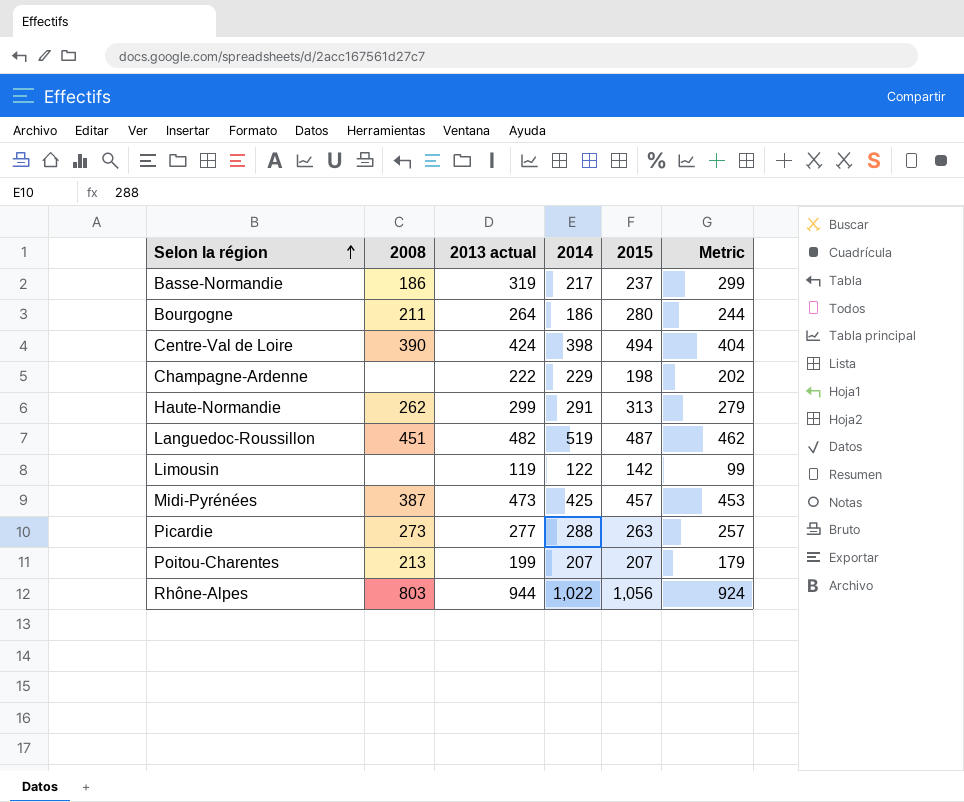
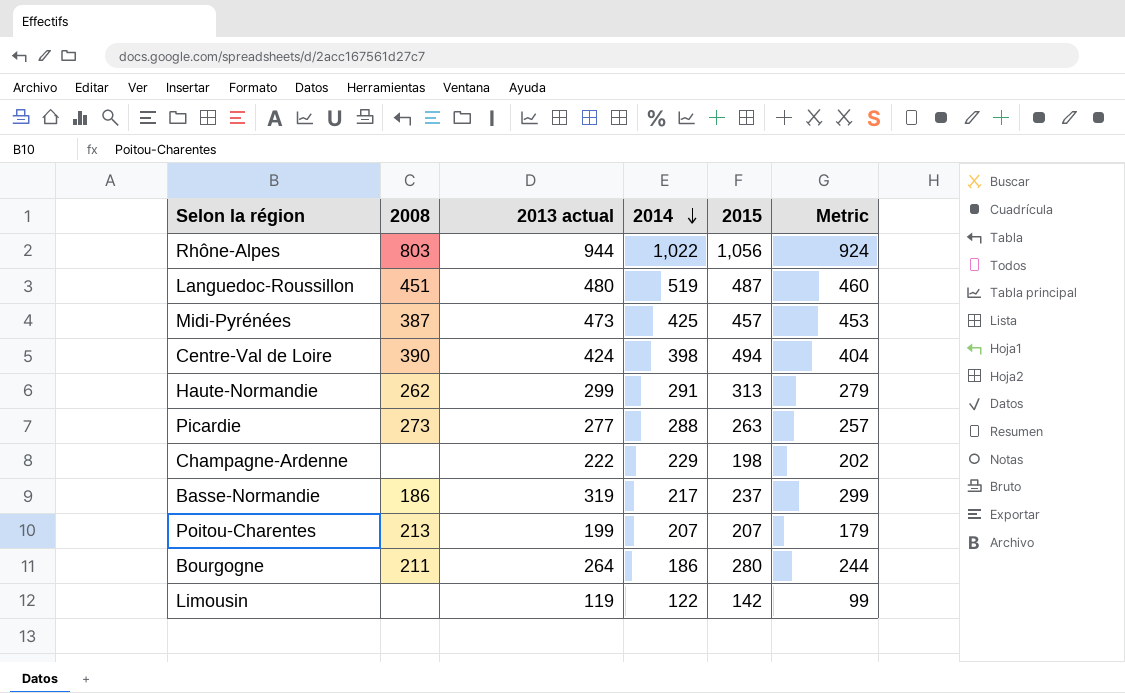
row order: Selon la région ascending -> 2014 descending
Languedoc-Roussillon | 2013 actual: 482 -> 480
Languedoc-Roussillon | Metric: 462 -> 460

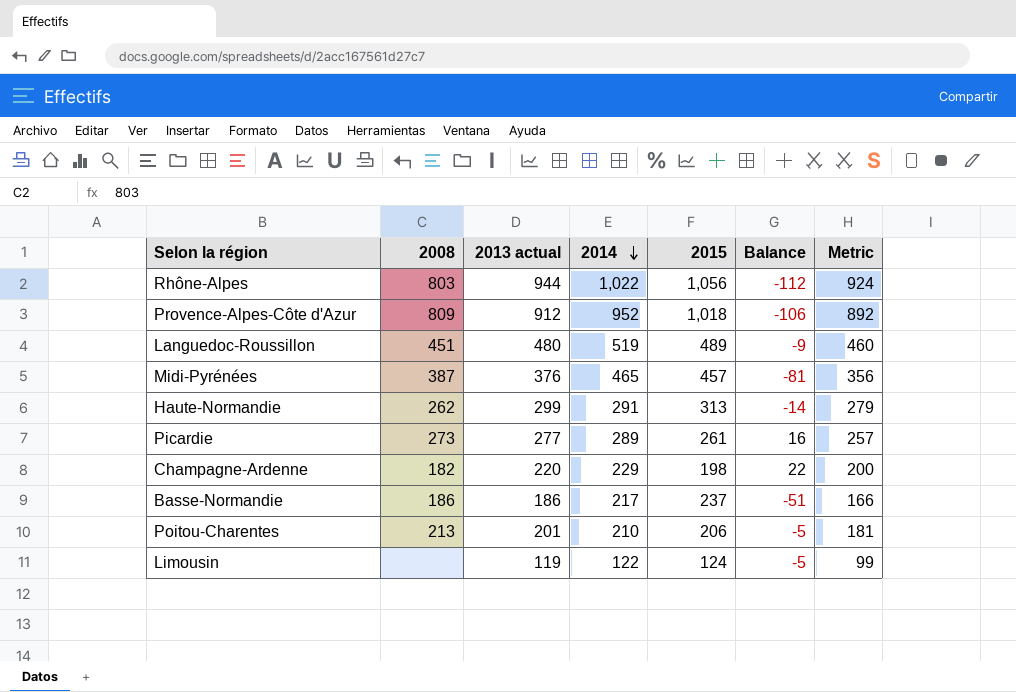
column Balance | formula: none -> [2013 actual] - [2015]
row Centre-Val de Loire: 390 | 424 | 398 | 494 | 404 -> none
row Bourgogne: 211 | 264 | 186 | 280 | 244 -> none
row Provence-Alpes-Côte d'Azur: none -> 809 | 912 | 952 | 1,018 | -106 | 892
Languedoc-Roussillon | 2015: 487 -> 489
Midi-Pyrénées | 2013 actual: 473 -> 376
Midi-Pyrénées | 2014: 425 -> 465
Midi-Pyrénées | Metric: 453 -> 356
Picardie | 2014: 288 -> 289
Picardie | 2015: 263 -> 261
Champagne-Ardenne | 2008: none -> 182
Champagne-Ardenne | 2013 actual: 222 -> 220
Champagne-Ardenne | Metric: 202 -> 200
Basse-Normandie | 2013 actual: 319 -> 186
Basse-Normandie | Metric: 299 -> 166
Poitou-Charentes | 2013 actual: 199 -> 201
Poitou-Charentes | 2014: 207 -> 210
Poitou-Charentes | 2015: 207 -> 206
Poitou-Charentes | Metric: 179 -> 181
Limousin | 2015: 142 -> 124

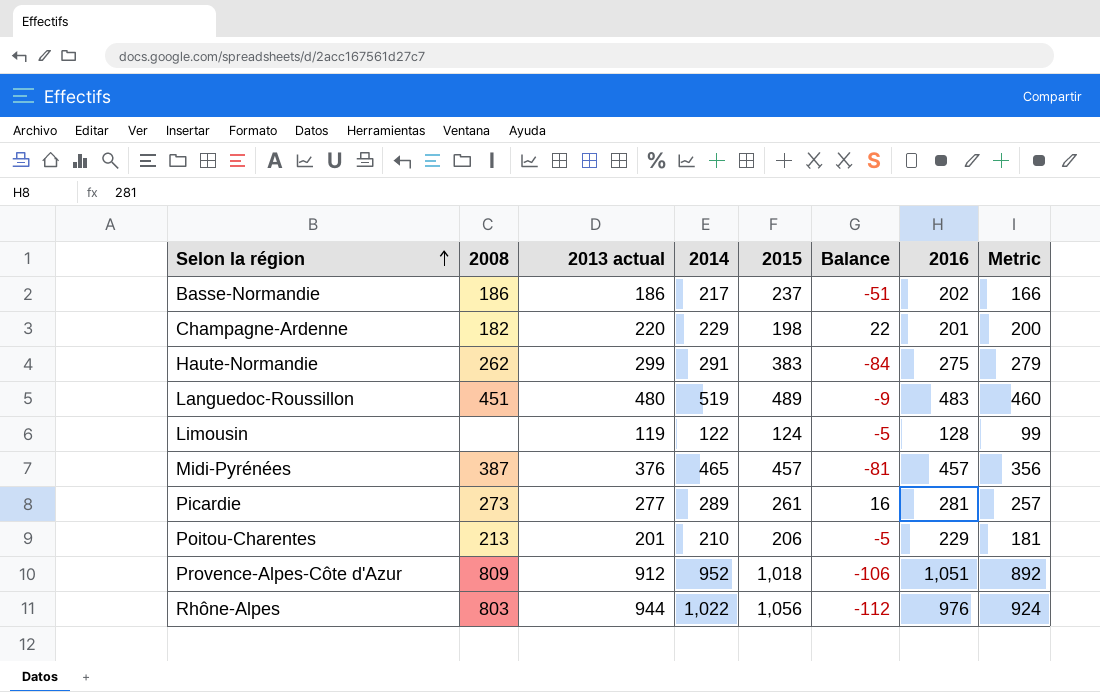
row order: 2014 descending -> Selon la région ascending
column 2016 | position: none -> 7
Haute-Normandie | 2015: 313 -> 383
Haute-Normandie | Balance: -14 -> -84

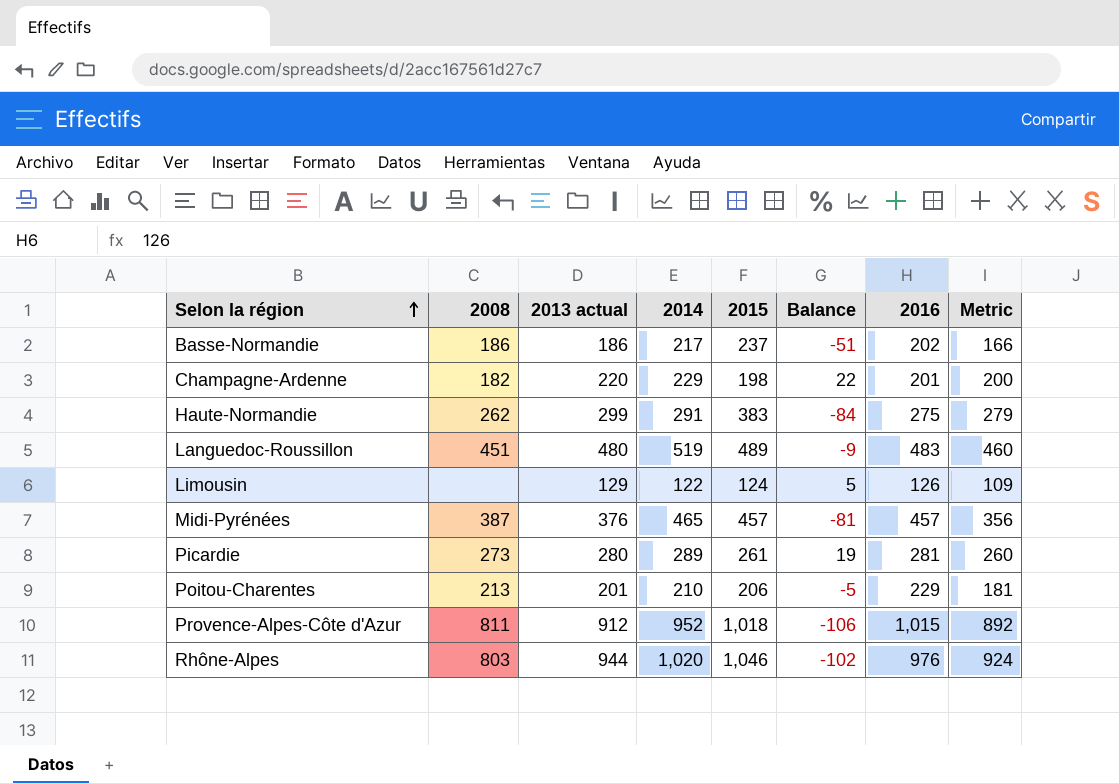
Limousin | 2013 actual: 119 -> 129
Limousin | Balance: -5 -> 5
Limousin | 2016: 128 -> 126
Limousin | Metric: 99 -> 109
Picardie | 2013 actual: 277 -> 280
Picardie | Balance: 16 -> 19
Picardie | Metric: 257 -> 260
Provence-Alpes-Côte d'Azur | 2008: 809 -> 811
Provence-Alpes-Côte d'Azur | 2016: 1,051 -> 1,015
Rhône-Alpes | 2014: 1,022 -> 1,020
Rhône-Alpes | 2015: 1,056 -> 1,046
Rhône-Alpes | Balance: -112 -> -102

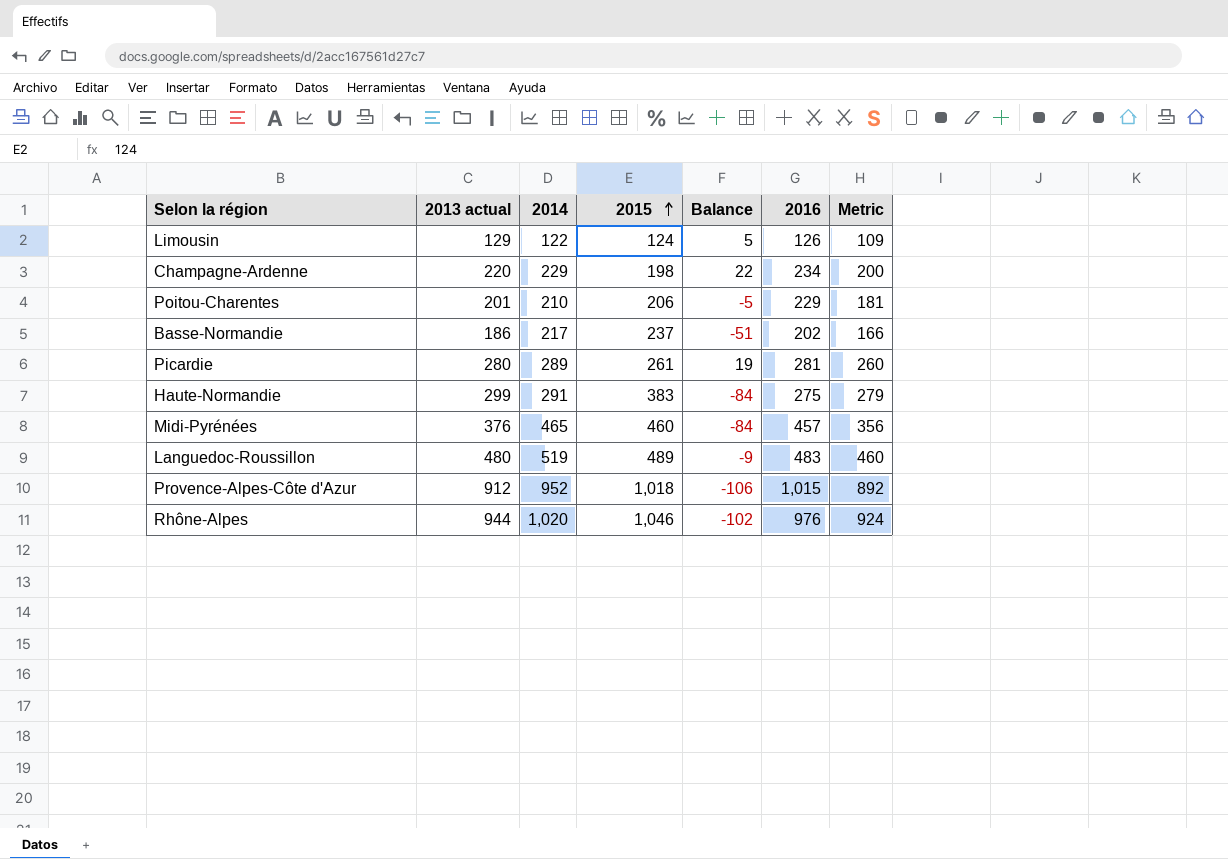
row order: Selon la région ascending -> 2015 ascending
column 2008 | position: 2 -> none
Champagne-Ardenne | 2016: 201 -> 234
Midi-Pyrénées | 2015: 457 -> 460
Midi-Pyrénées | Balance: -81 -> -84

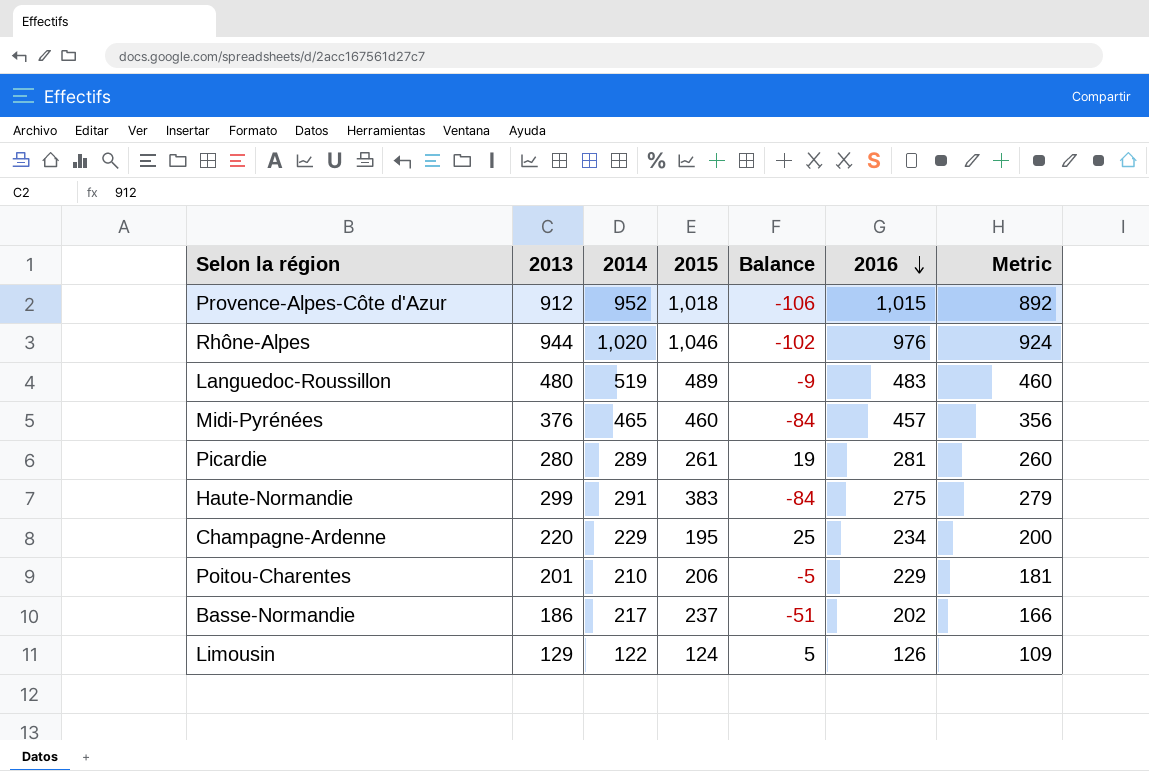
row order: 2015 ascending -> 2016 descending
column name: 2013 actual -> 2013
Champagne-Ardenne | 2015: 198 -> 195
Champagne-Ardenne | Balance: 22 -> 25

